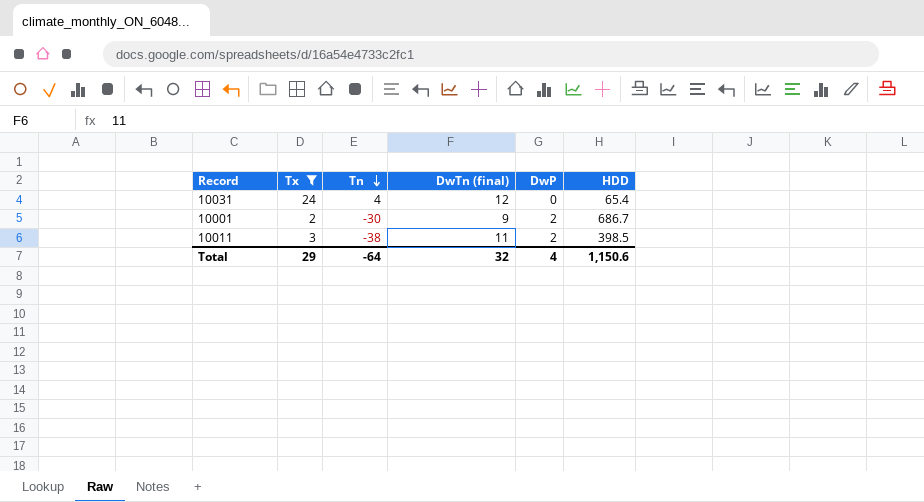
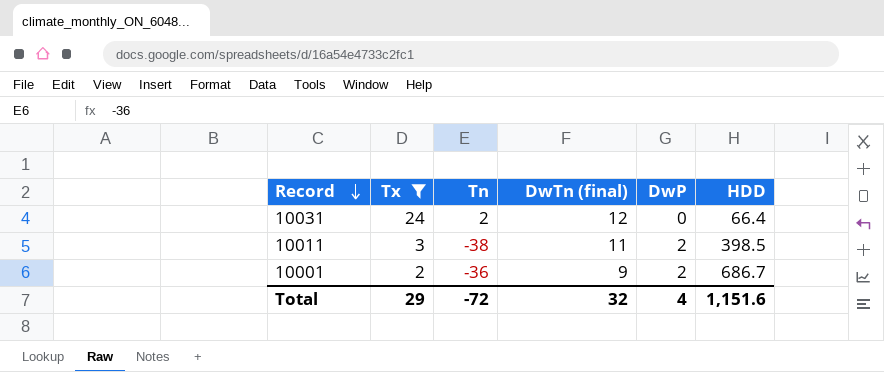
row order: Tn descending -> Record descending
10031 | Tn: 4 -> 2
10031 | HDD: 65.4 -> 66.4
10001 | Tn: -30 -> -36
Total | Tn: -64 -> -72
Total | HDD: 1,150.6 -> 1,151.6

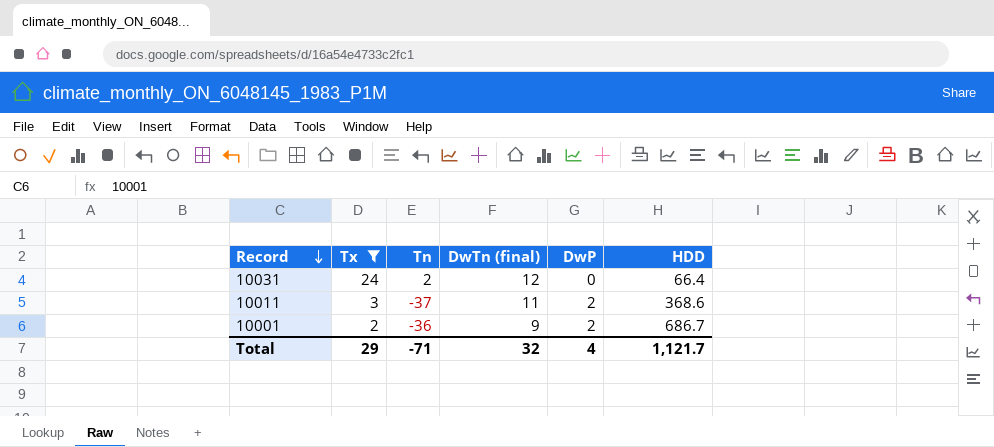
10011 | Tn: -38 -> -37
10011 | HDD: 398.5 -> 368.6
Total | Tn: -72 -> -71
Total | HDD: 1,151.6 -> 1,121.7

